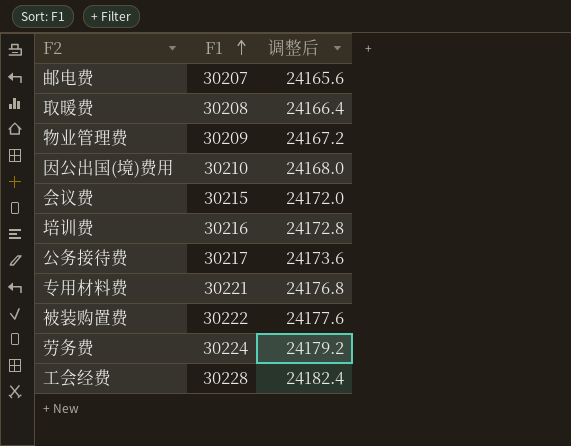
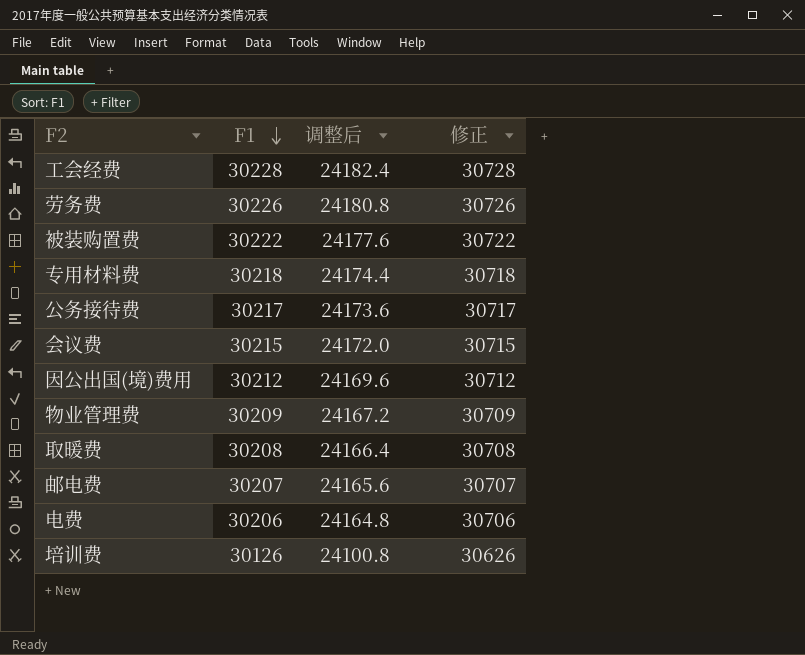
row order: F1 ascending -> F1 descending
column 修正 | formula: none -> [F1] + 500
劳务费 | F1: 30224 -> 30226
劳务费 | 调整后: 24179.2 -> 24180.8
专用材料费 | F1: 30221 -> 30218
专用材料费 | 调整后: 24176.8 -> 24174.4
因公出国(境)费用 | F1: 30210 -> 30212
因公出国(境)费用 | 调整后: 24168.0 -> 24169.6
row 电费: none -> 30206 | 24164.8 | 30706
培训费 | F1: 30216 -> 30126
培训费 | 调整后: 24172.8 -> 24100.8

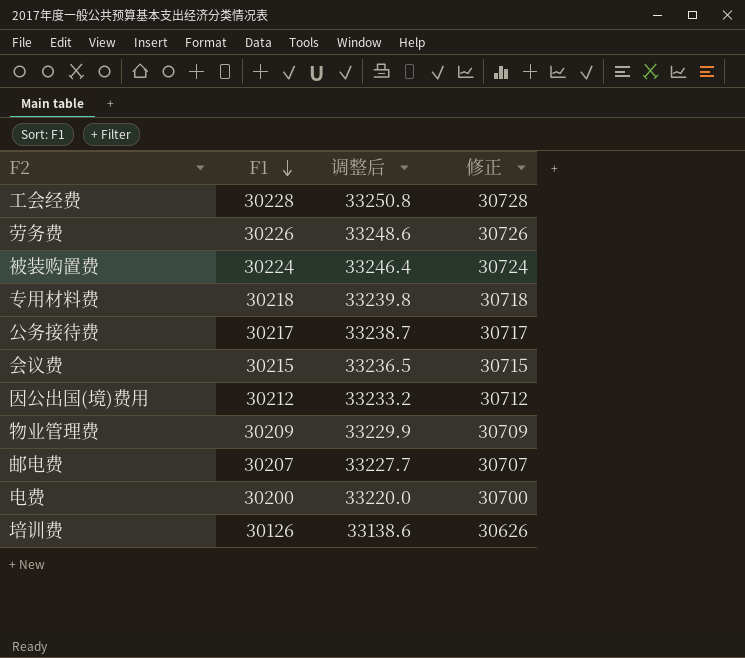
column 调整后 | formula: [F1] * 0.8 -> [F1] * 1.1
row 取暖费: 30208 | 24166.4 | 30708 -> none
被装购置费 | F1: 30222 -> 30224
被装购置费 | 修正: 30722 -> 30724
电费 | F1: 30206 -> 30200
电费 | 修正: 30706 -> 30700

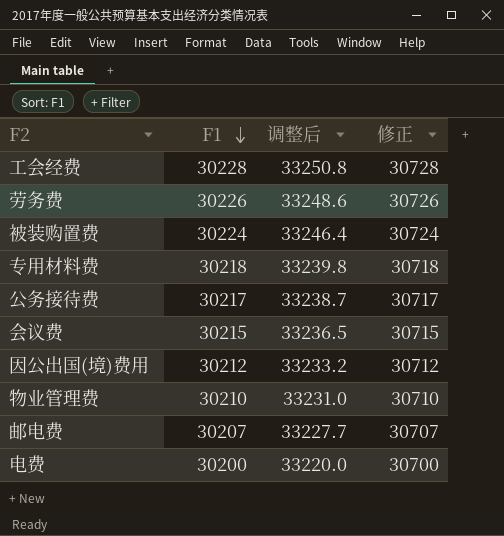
row 培训费: 30126 | 33138.6 | 30626 -> none
物业管理费 | F1: 30209 -> 30210
物业管理费 | 调整后: 33229.9 -> 33231.0
物业管理费 | 修正: 30709 -> 30710

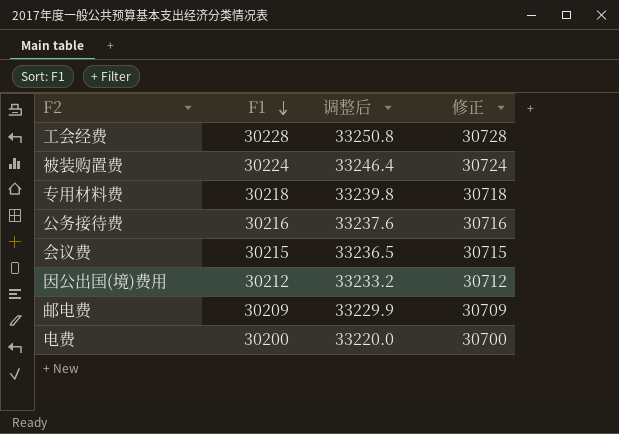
row 劳务费: 30226 | 33248.6 | 30726 -> none
row 物业管理费: 30210 | 33231.0 | 30710 -> none
公务接待费 | F1: 30217 -> 30216
公务接待费 | 调整后: 33238.7 -> 33237.6
公务接待费 | 修正: 30717 -> 30716
邮电费 | F1: 30207 -> 30209
邮电费 | 调整后: 33227.7 -> 33229.9
邮电费 | 修正: 30707 -> 30709

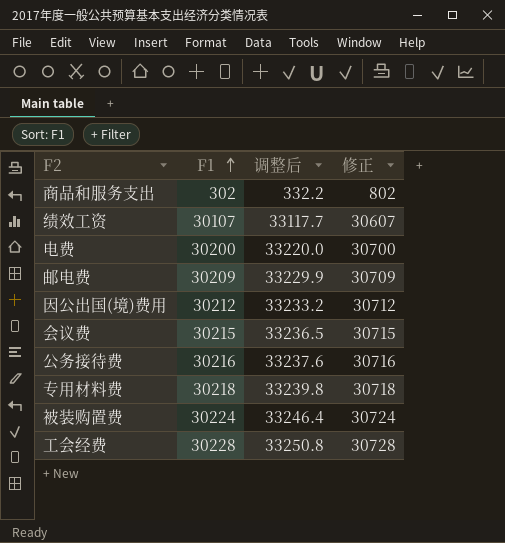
row order: F1 descending -> F1 ascending
row 商品和服务支出: none -> 302 | 332.2 | 802
row 绩效工资: none -> 30107 | 33117.7 | 30607

